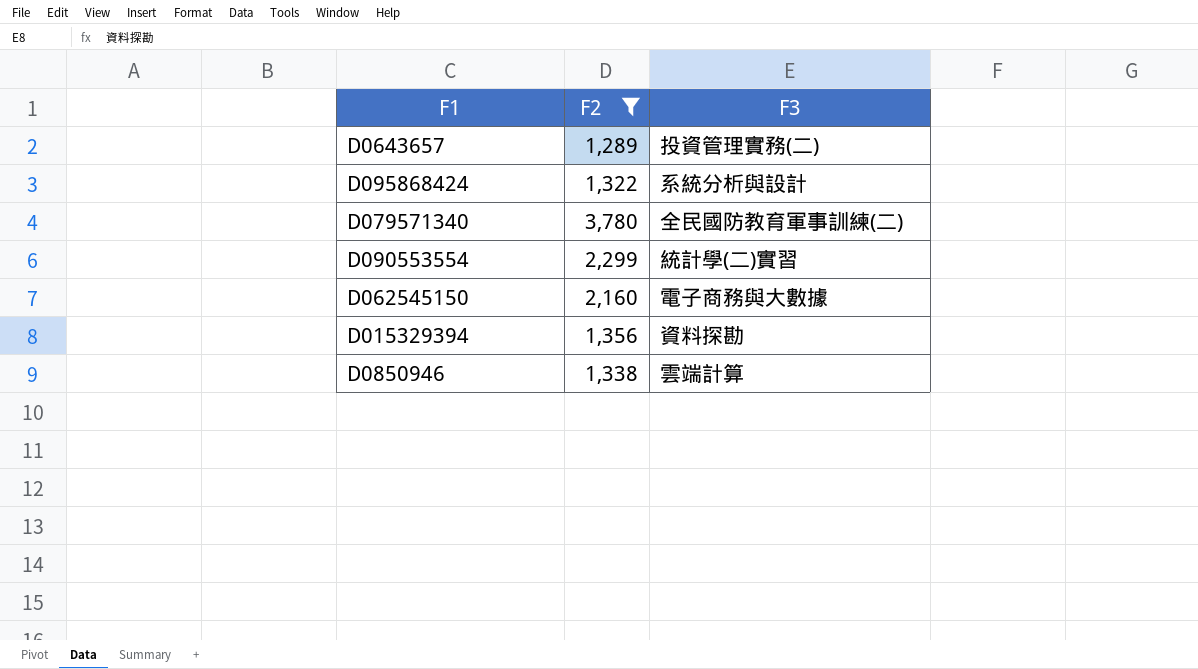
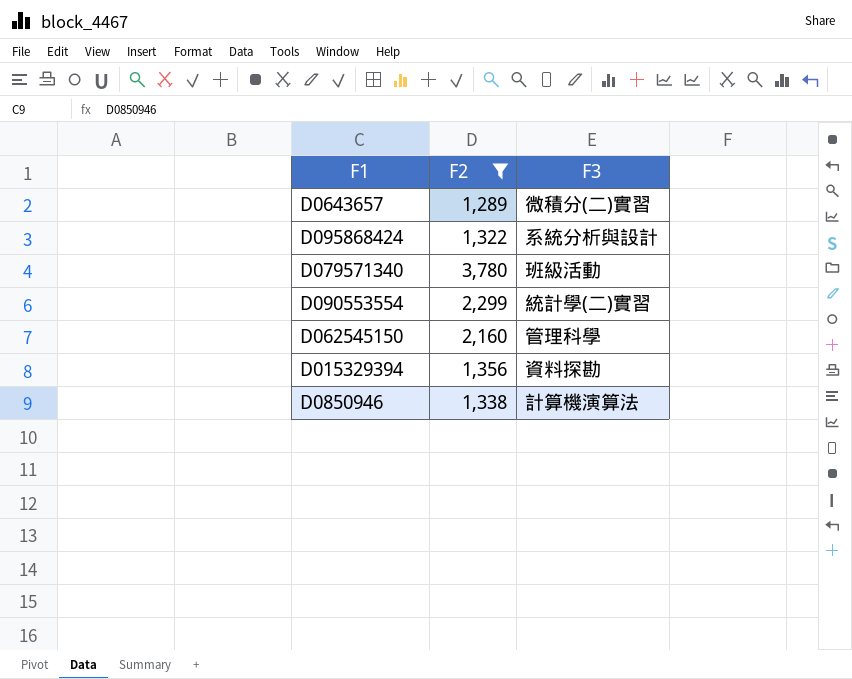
D0643657 | F3: 投資管理實務(二) -> 微積分(二)實習
D079571340 | F3: 全民國防教育軍事訓練(二) -> 班級活動
D062545150 | F3: 電子商務與大數據 -> 管理科學
D0850946 | F3: 雲端計算 -> 計算機演算法

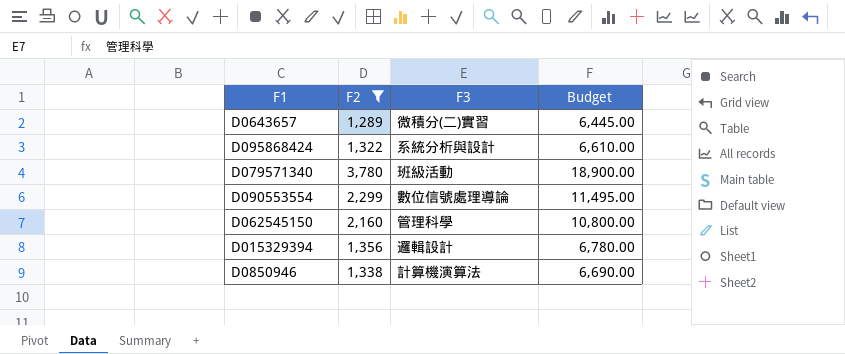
column Budget | formula: none -> [F2] * 5
D090553554 | F3: 統計學(二)實習 -> 數位信號處理導論
D015329394 | F3: 資料探勘 -> 邏輯設計

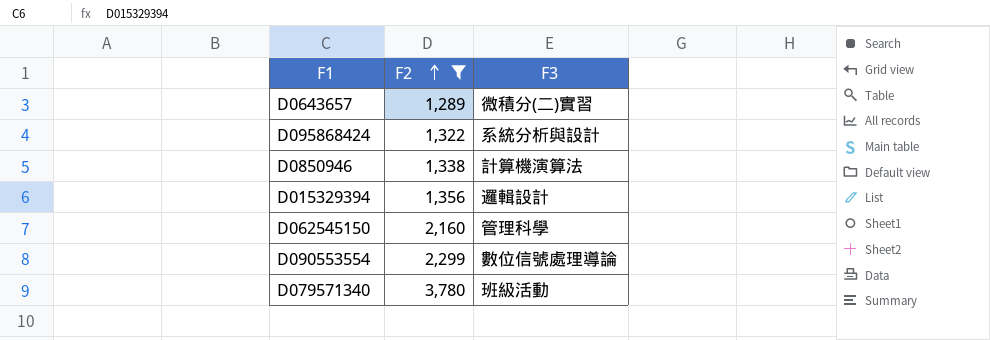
row order: none -> F2 ascending
column Budget | formula: [F2] * 5 -> none

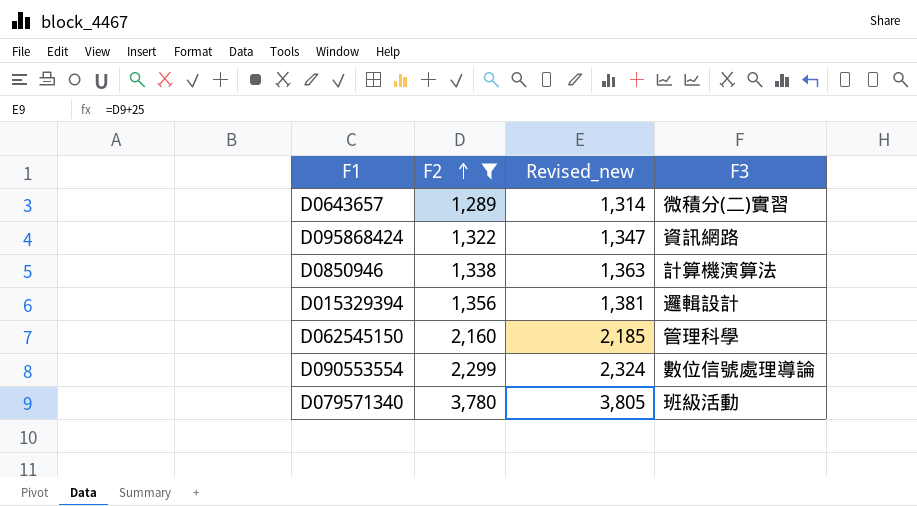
column Revised_new | formula: none -> [F2] + 25
D095868424 | F3: 系統分析與設計 -> 資訊網路

